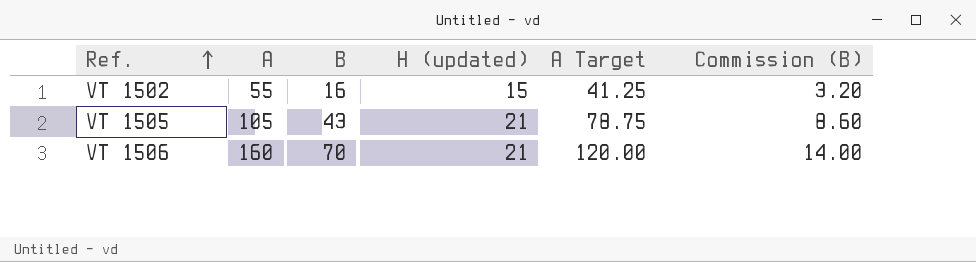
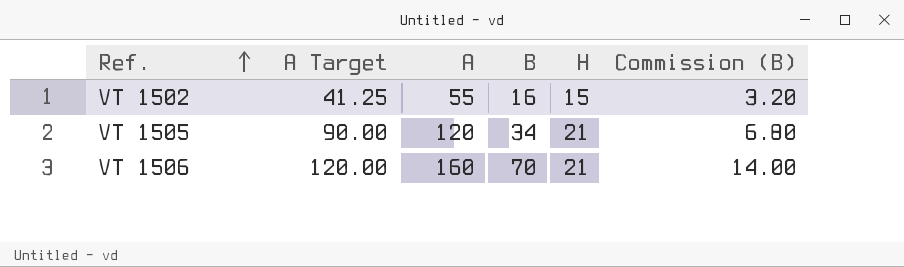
column A Target | position: 5 -> 2
column name: H (updated) -> H
VT 1505 | A Target: 78.75 -> 90.00
VT 1505 | A: 105 -> 120
VT 1505 | B: 43 -> 34
VT 1505 | Commission (B): 8.60 -> 6.80

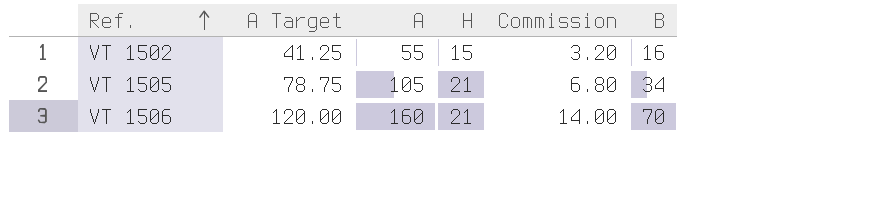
column name: Commission (B) -> Commission
column B | position: 4 -> 6
VT 1505 | A Target: 90.00 -> 78.75
VT 1505 | A: 120 -> 105

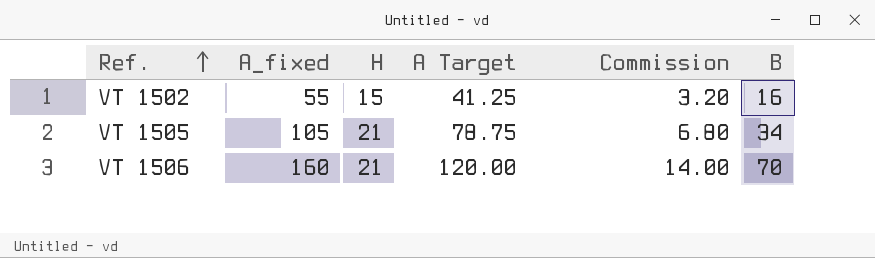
column name: A -> A_fixed
column A Target | position: 2 -> 4

